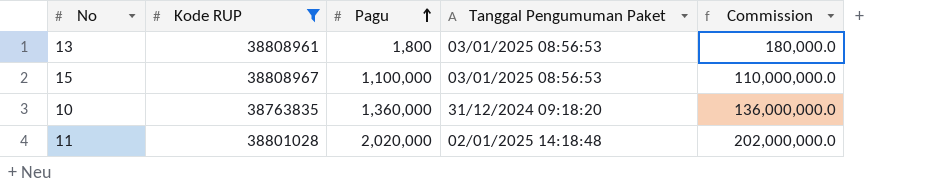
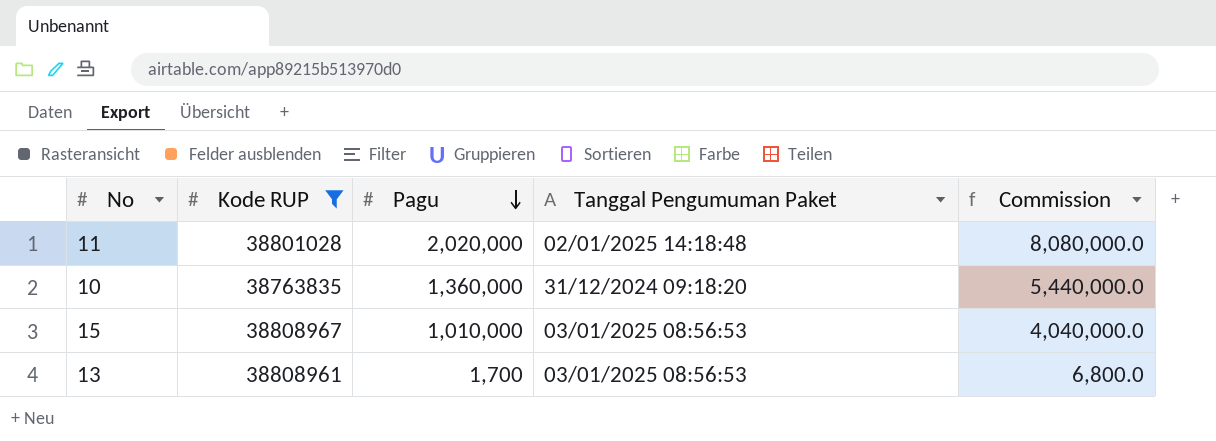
row order: Pagu ascending -> Pagu descending
column Commission | formula: [Pagu] * 100 -> [Pagu] * 4
15 | Pagu: 1,100,000 -> 1,010,000
13 | Pagu: 1,800 -> 1,700

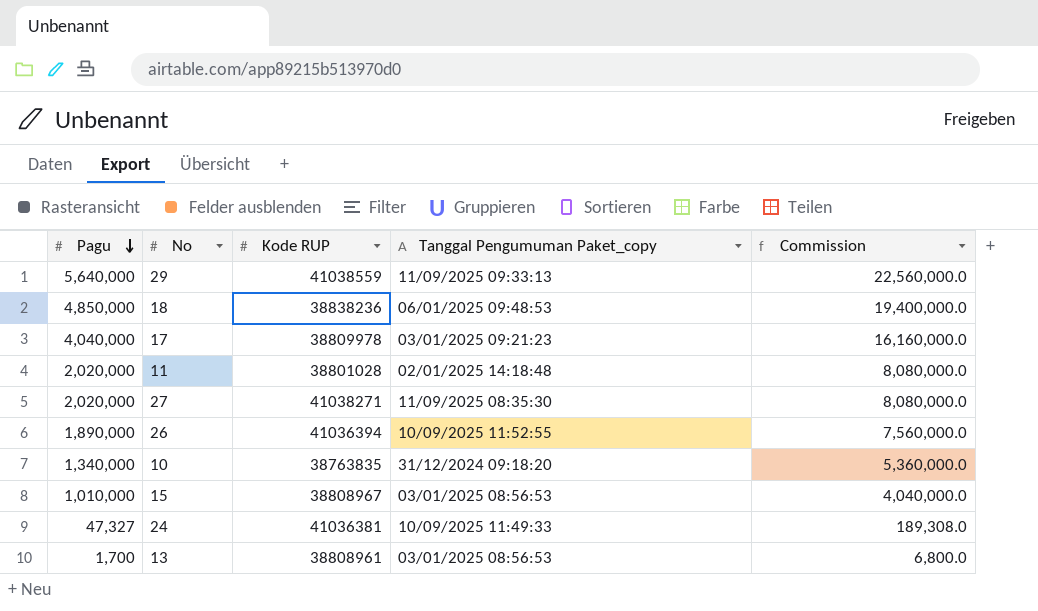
filter: Kode RUP <= 38808967 -> none
column Pagu | position: 3 -> 1
column name: Tanggal Pengumuman Paket -> Tanggal Pengumuman Paket_copy
10 | Pagu: 1,360,000 -> 1,340,000
10 | Commission: 5,440,000.0 -> 5,360,000.0

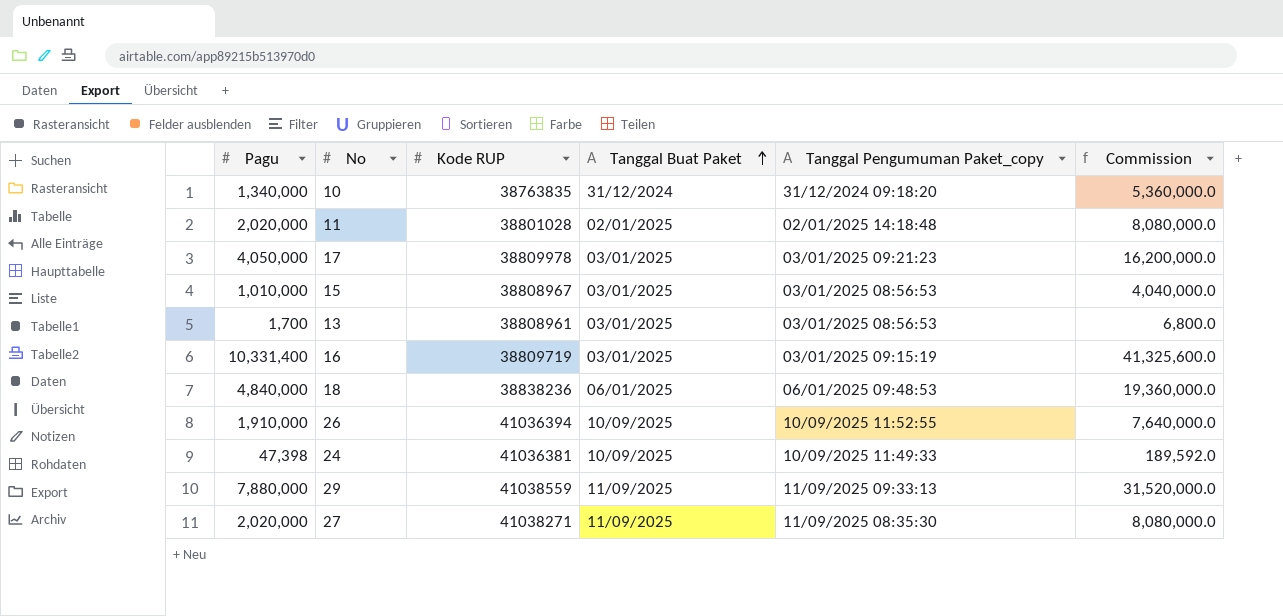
row order: Pagu descending -> Tanggal Buat Paket ascending
column Tanggal Buat Paket | position: none -> 4
17 | Pagu: 4,040,000 -> 4,050,000
17 | Commission: 16,160,000.0 -> 16,200,000.0
row 16: none -> 10,331,400 | 38809719 | 03/01/2025 | 03/01/2025 09:15:19 | 41,325,600.0
18 | Pagu: 4,850,000 -> 4,840,000
18 | Commission: 19,400,000.0 -> 19,360,000.0
26 | Pagu: 1,890,000 -> 1,910,000
26 | Commission: 7,560,000.0 -> 7,640,000.0
24 | Pagu: 47,327 -> 47,398
24 | Commission: 189,308.0 -> 189,592.0
29 | Pagu: 5,640,000 -> 7,880,000
29 | Commission: 22,560,000.0 -> 31,520,000.0

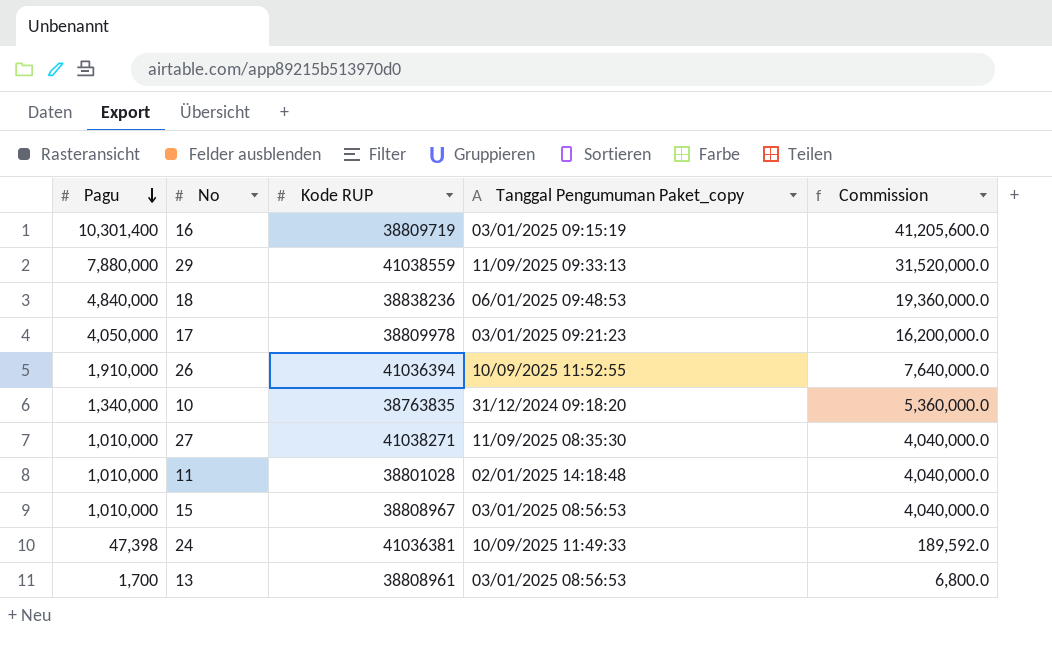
row order: Tanggal Buat Paket ascending -> Pagu descending
column Tanggal Buat Paket | position: 4 -> none
16 | Pagu: 10,331,400 -> 10,301,400
16 | Commission: 41,325,600.0 -> 41,205,600.0
27 | Pagu: 2,020,000 -> 1,010,000
27 | Commission: 8,080,000.0 -> 4,040,000.0
11 | Pagu: 2,020,000 -> 1,010,000
11 | Commission: 8,080,000.0 -> 4,040,000.0

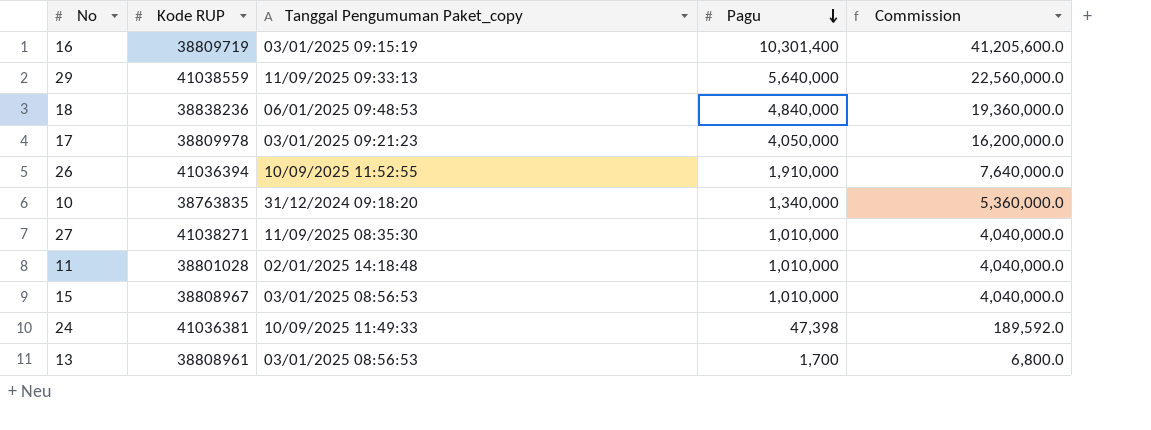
column Pagu | position: 1 -> 4
29 | Pagu: 7,880,000 -> 5,640,000
29 | Commission: 31,520,000.0 -> 22,560,000.0

